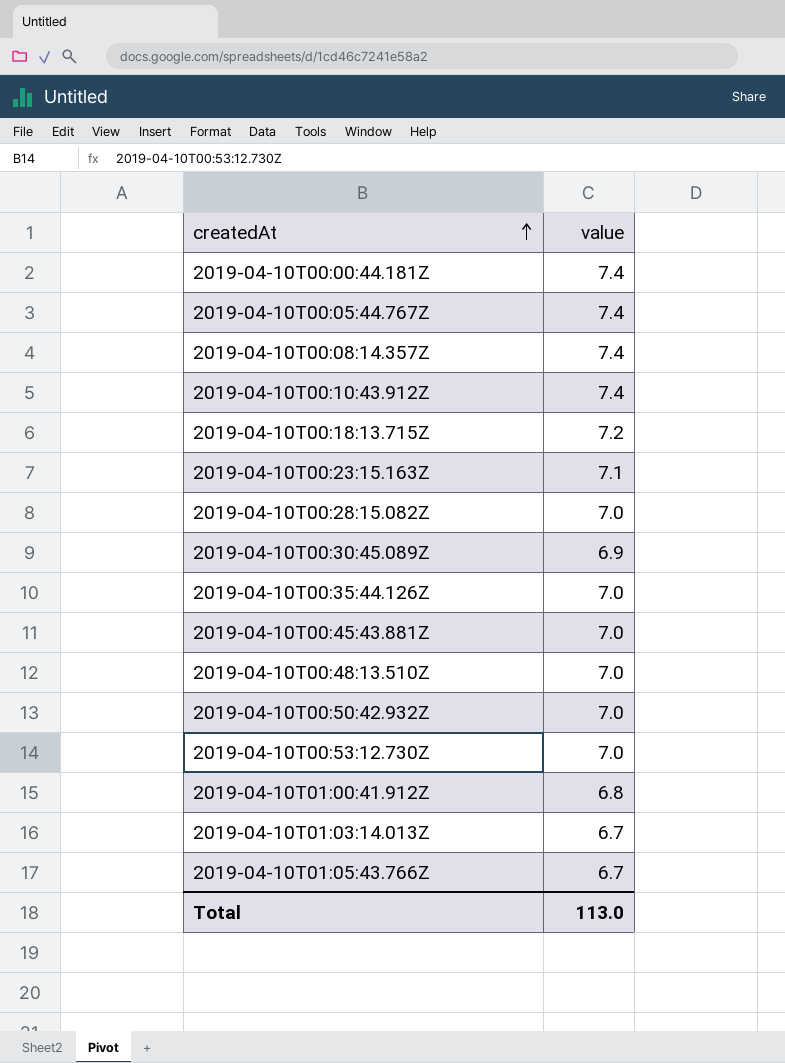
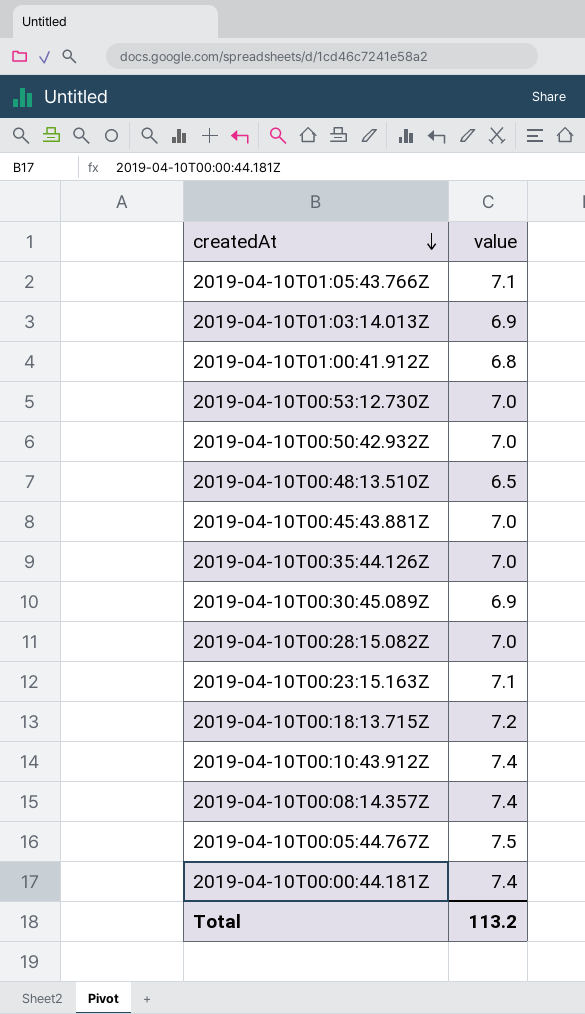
row order: createdAt ascending -> createdAt descending
2019-04-10T01:05:43.766Z | value: 6.7 -> 7.1
2019-04-10T01:03:14.013Z | value: 6.7 -> 6.9
2019-04-10T00:48:13.510Z | value: 7.0 -> 6.5
2019-04-10T00:05:44.767Z | value: 7.4 -> 7.5
Total | value: 113.0 -> 113.2

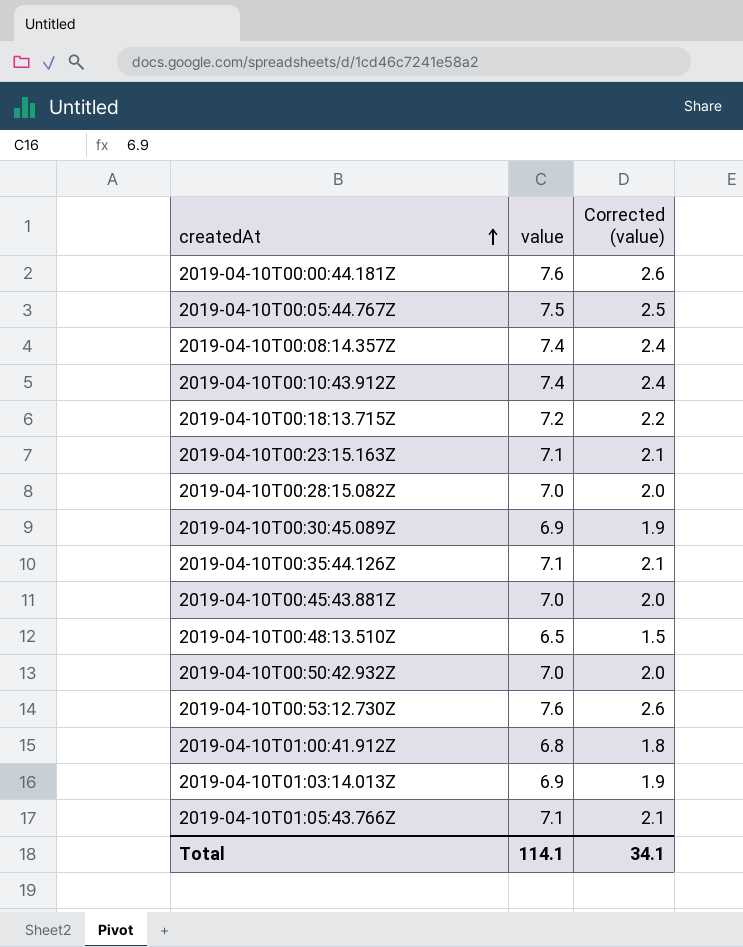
row order: createdAt descending -> createdAt ascending
column Corrected (value) | formula: none -> [value] - 5
2019-04-10T00:00:44.181Z | value: 7.4 -> 7.6
2019-04-10T00:35:44.126Z | value: 7.0 -> 7.1
2019-04-10T00:53:12.730Z | value: 7.0 -> 7.6
Total | value: 113.2 -> 114.1

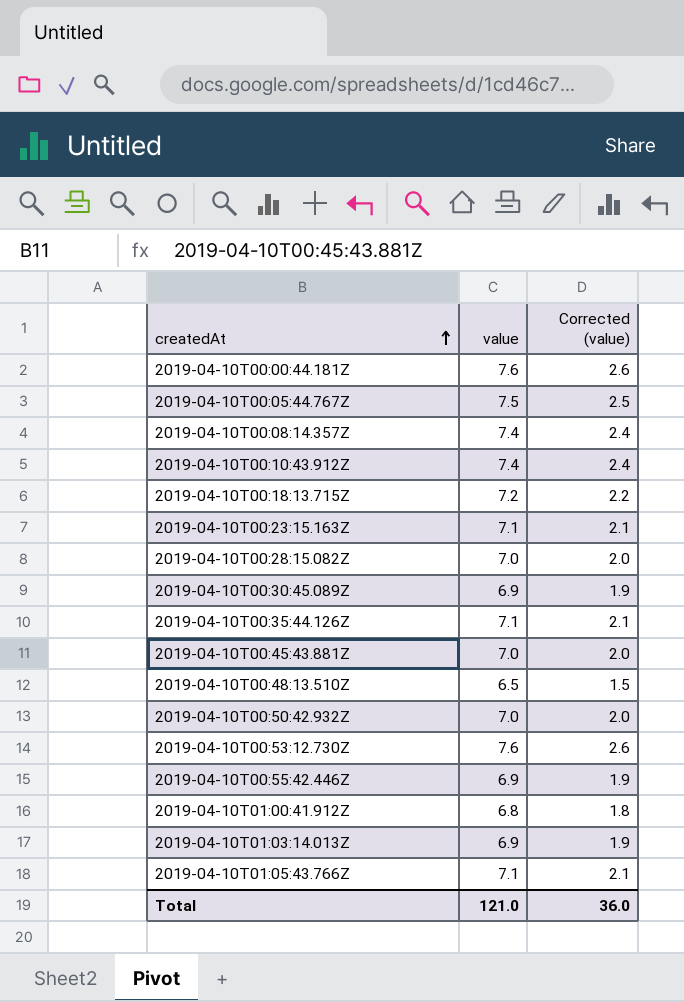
row 2019-04-10T00:55:42.446Z: none -> 6.9 | 1.9
Total | value: 114.1 -> 121.0
Total | Corrected (value): 34.1 -> 36.0

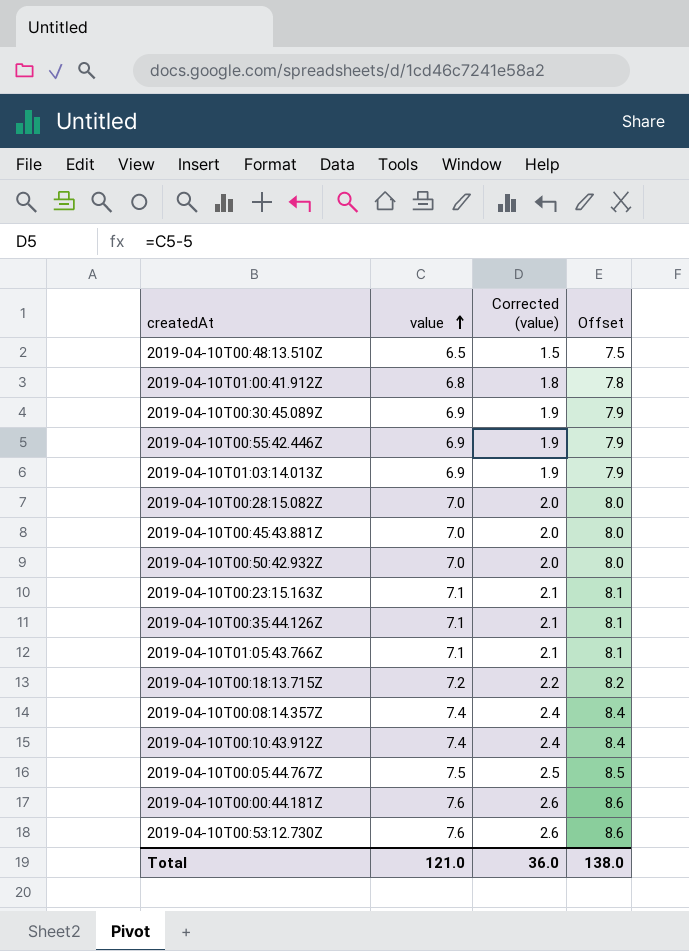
row order: createdAt ascending -> value ascending
column Offset | formula: none -> [value] + 1

